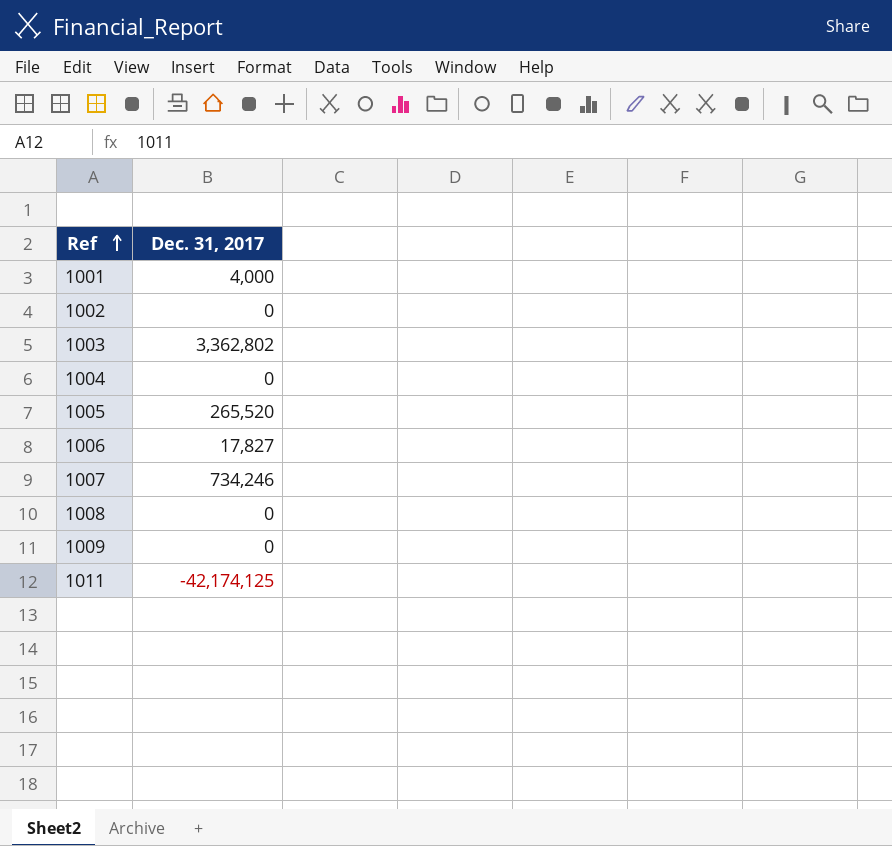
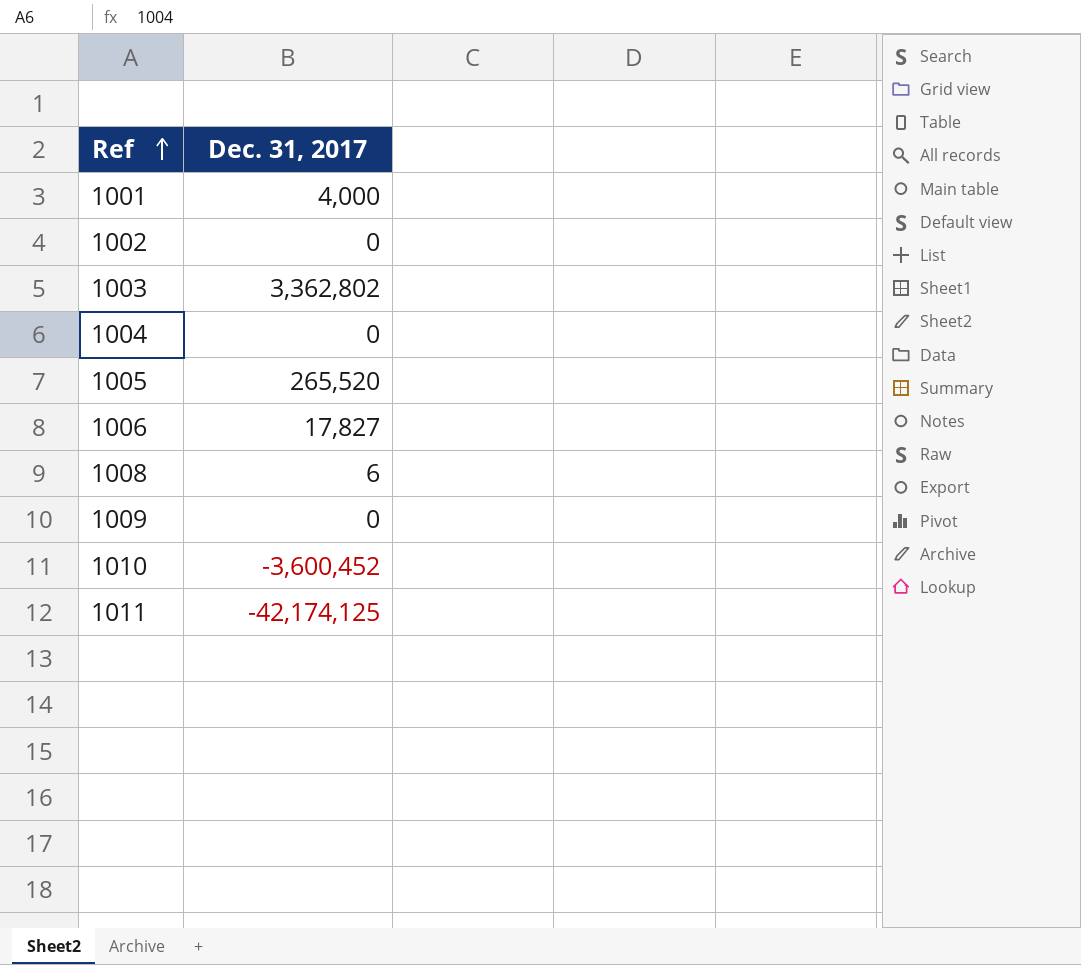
row 1007: 734,246 -> none
1008 | Dec. 31, 2017: 0 -> 6
row 1010: none -> -3,600,452

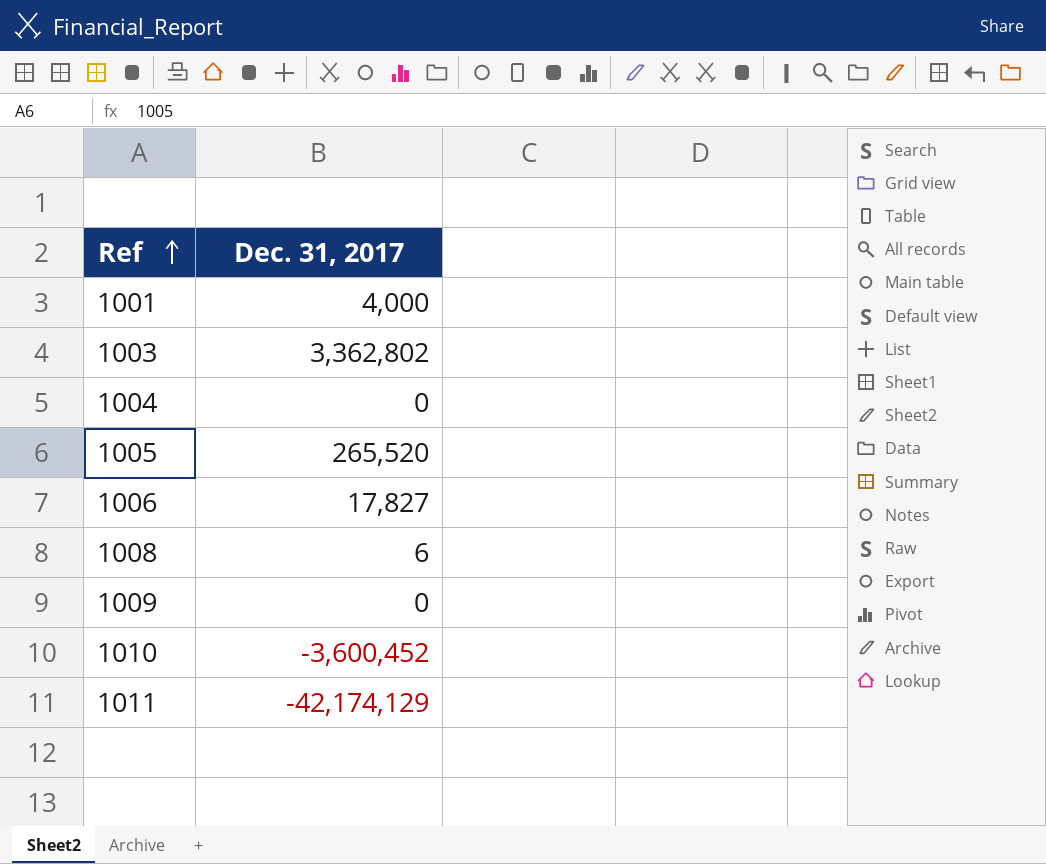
row 1002: 0 -> none
1011 | Dec. 31, 2017: -42,174,125 -> -42,174,129

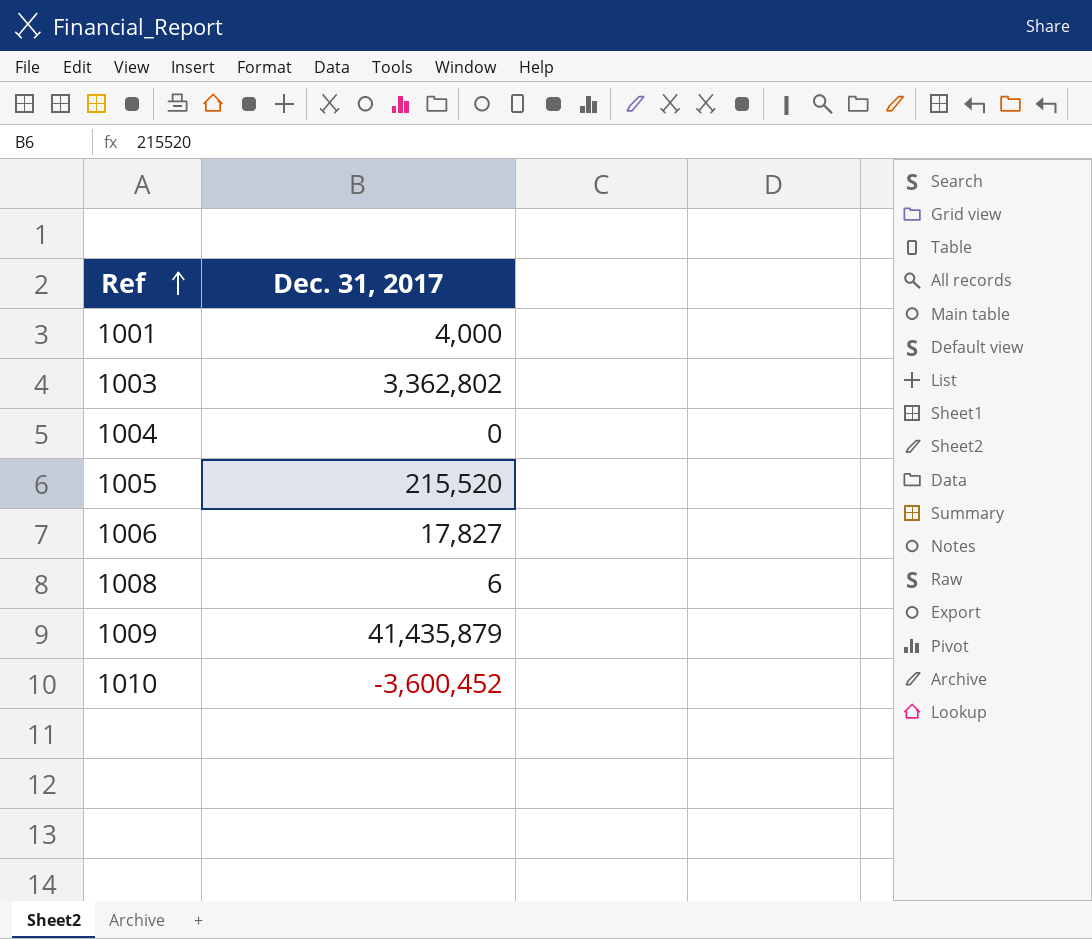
row 1011: -42,174,129 -> none
1005 | Dec. 31, 2017: 265,520 -> 215,520
1009 | Dec. 31, 2017: 0 -> 41,435,879

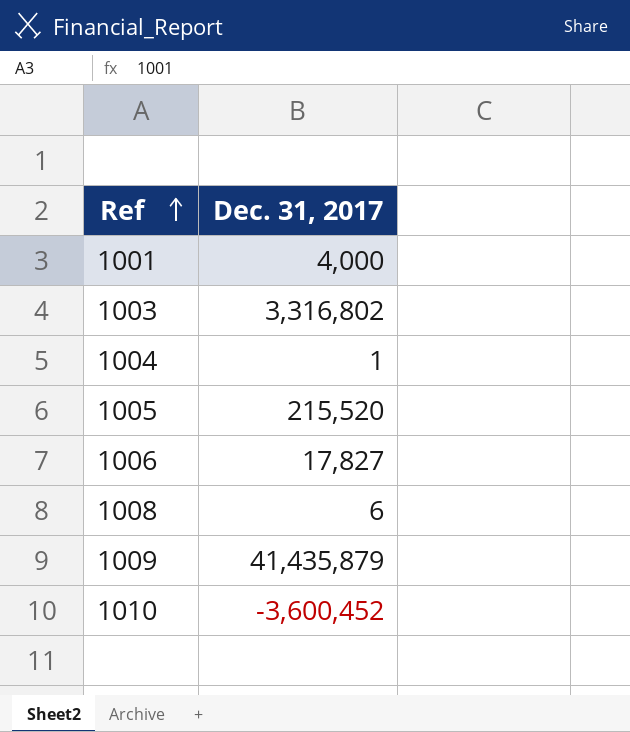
1003 | Dec. 31, 2017: 3,362,802 -> 3,316,802
1004 | Dec. 31, 2017: 0 -> 1

